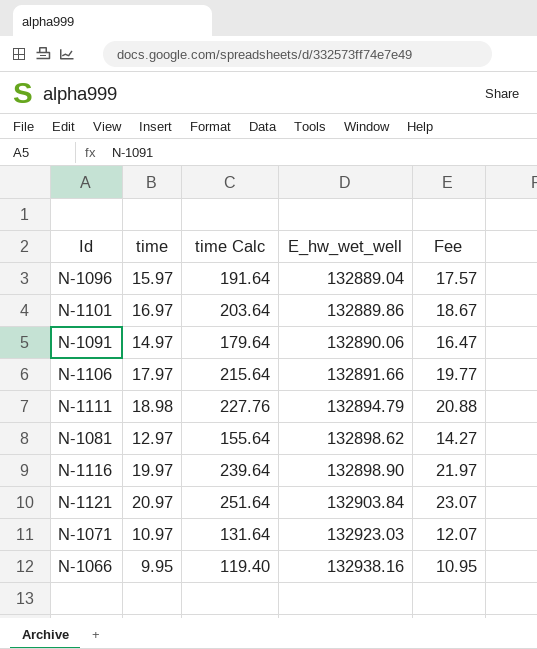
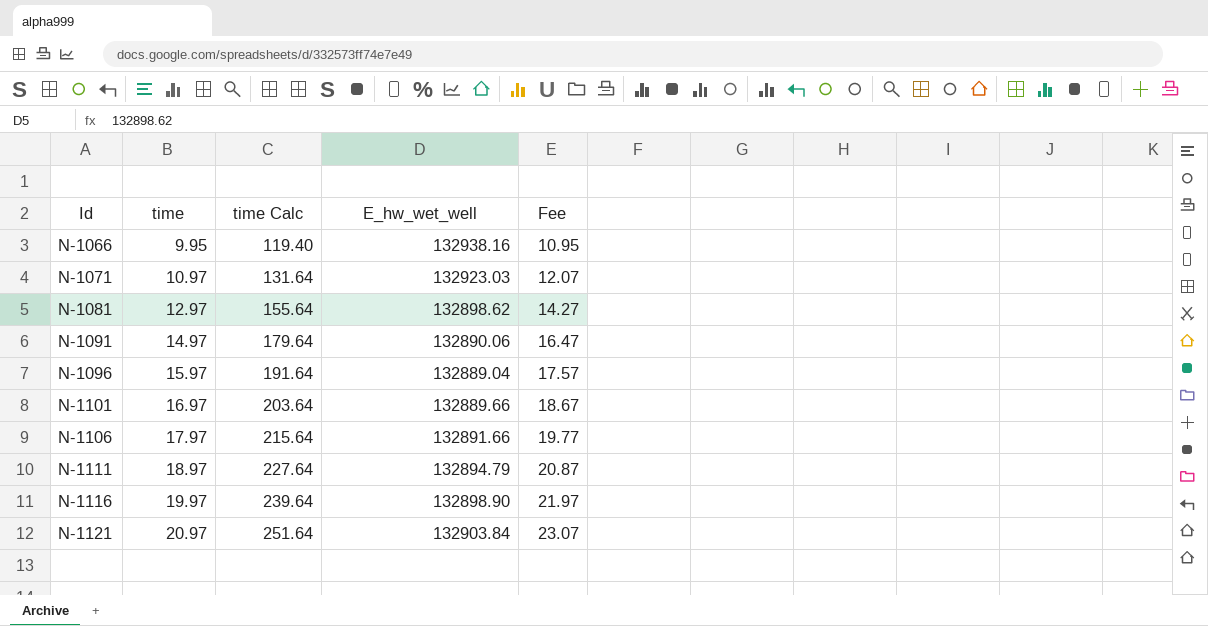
row order: E_hw_wet_well ascending -> Id ascending
N-1101 | E_hw_wet_well: 132889.86 -> 132889.66
N-1111 | time: 18.98 -> 18.97
N-1111 | time Calc: 227.76 -> 227.64
N-1111 | Fee: 20.88 -> 20.87

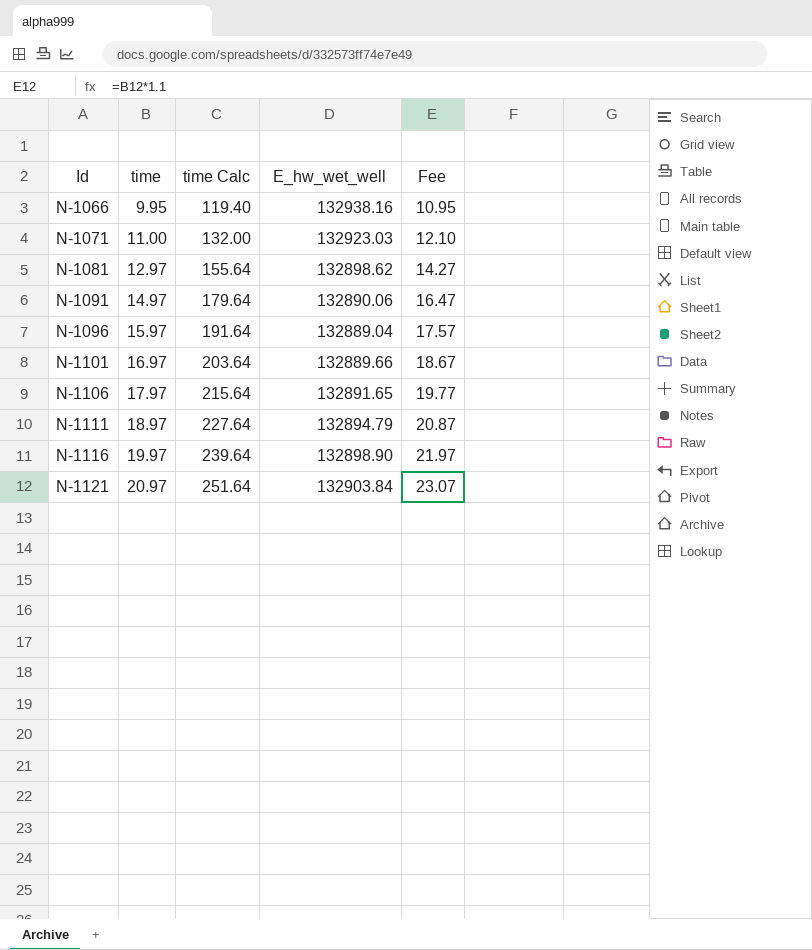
N-1071 | time: 10.97 -> 11.00
N-1071 | time Calc: 131.64 -> 132.00
N-1071 | Fee: 12.07 -> 12.10
N-1106 | E_hw_wet_well: 132891.66 -> 132891.65

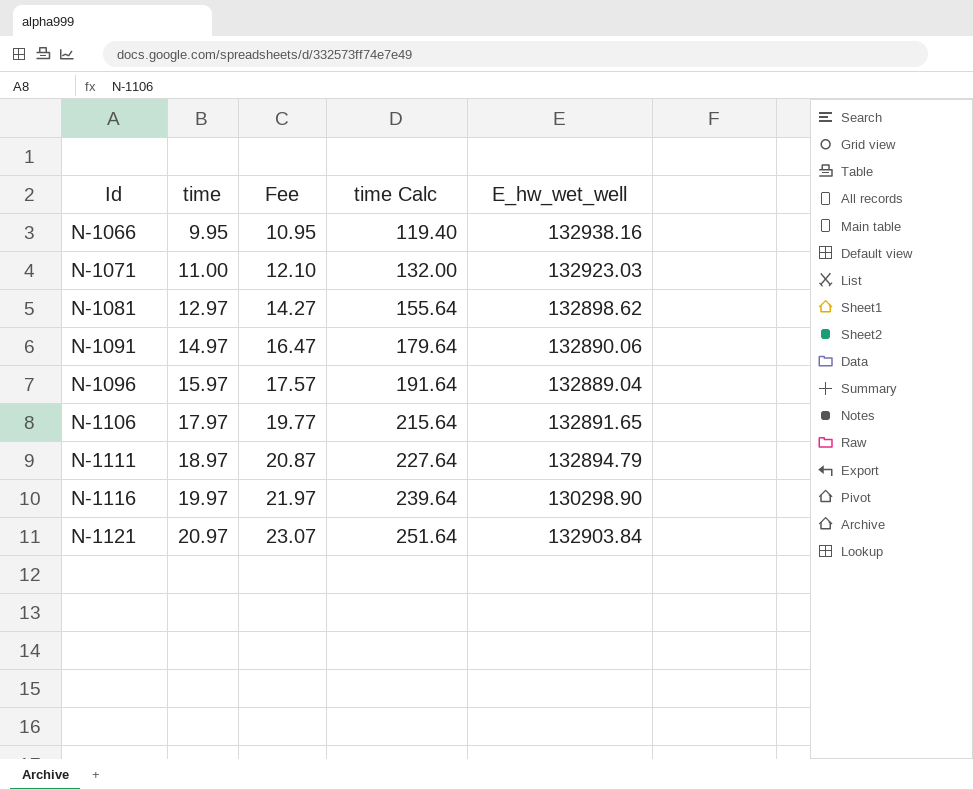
column Fee | position: 5 -> 3
row N-1101: 16.97 | 203.64 | 132889.66 | 18.67 -> none
N-1116 | E_hw_wet_well: 132898.90 -> 130298.90

